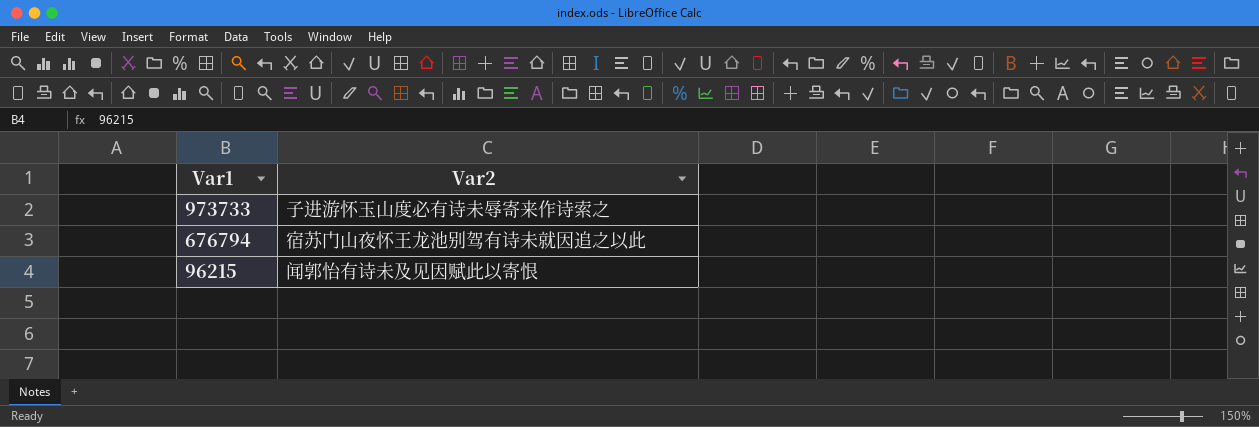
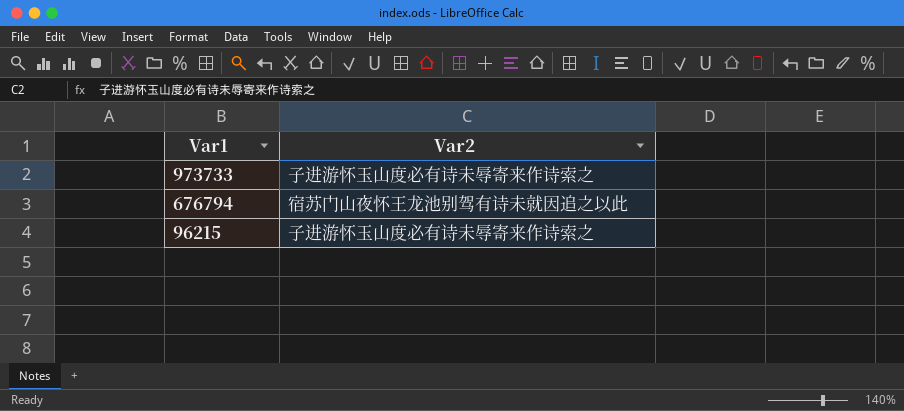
96215 | Var2: 闻郭怡有诗未及见因赋此以寄恨 -> 子进游怀玉山度必有诗未辱寄来作诗索之

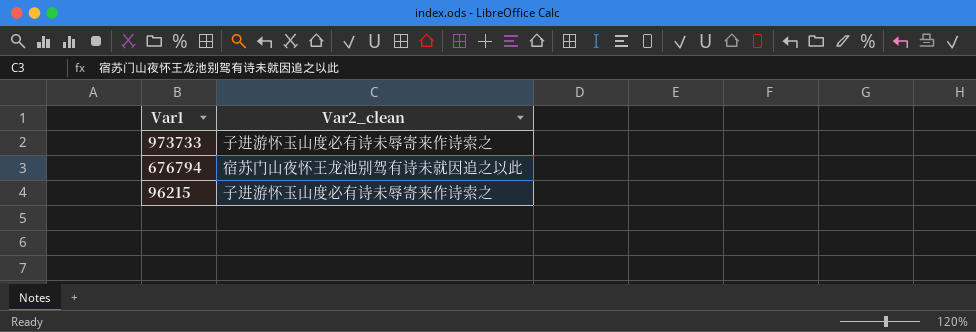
column name: Var2 -> Var2_clean

